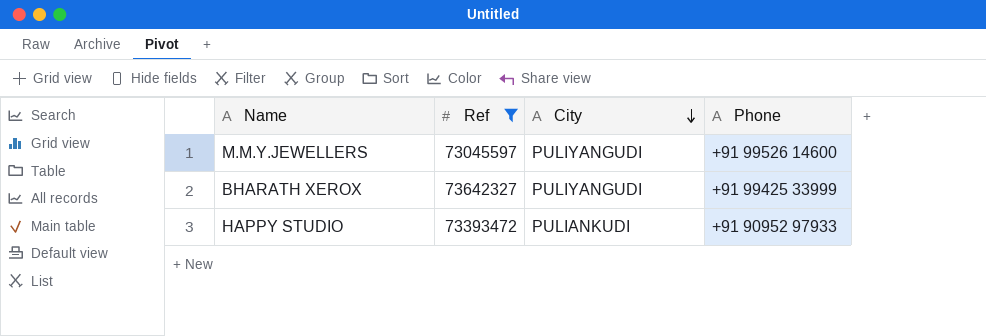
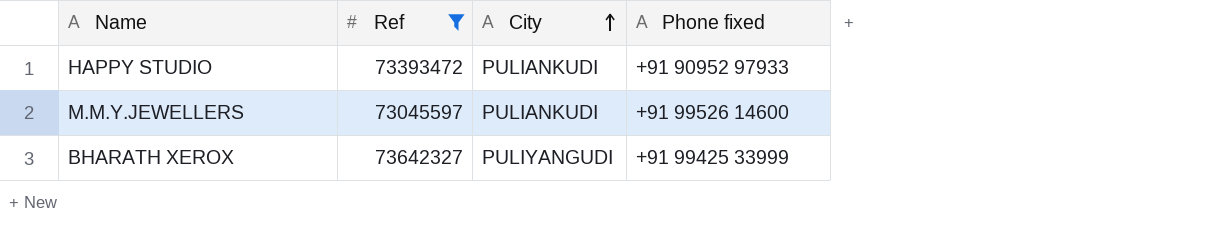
row order: City descending -> City ascending
column name: Phone -> Phone fixed
M.M.Y.JEWELLERS | City: PULIYANGUDI -> PULIANKUDI

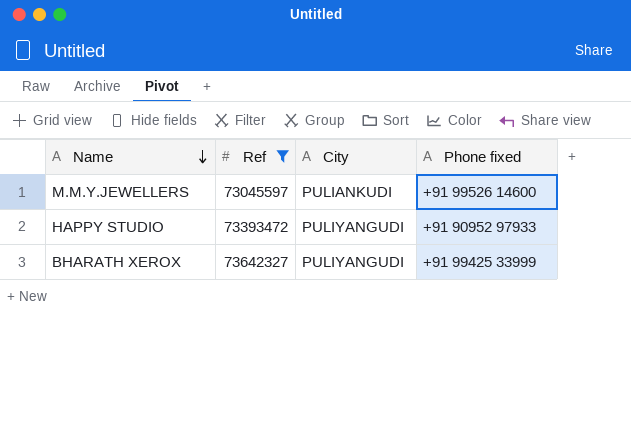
row order: City ascending -> Name descending
HAPPY STUDIO | City: PULIANKUDI -> PULIYANGUDI

